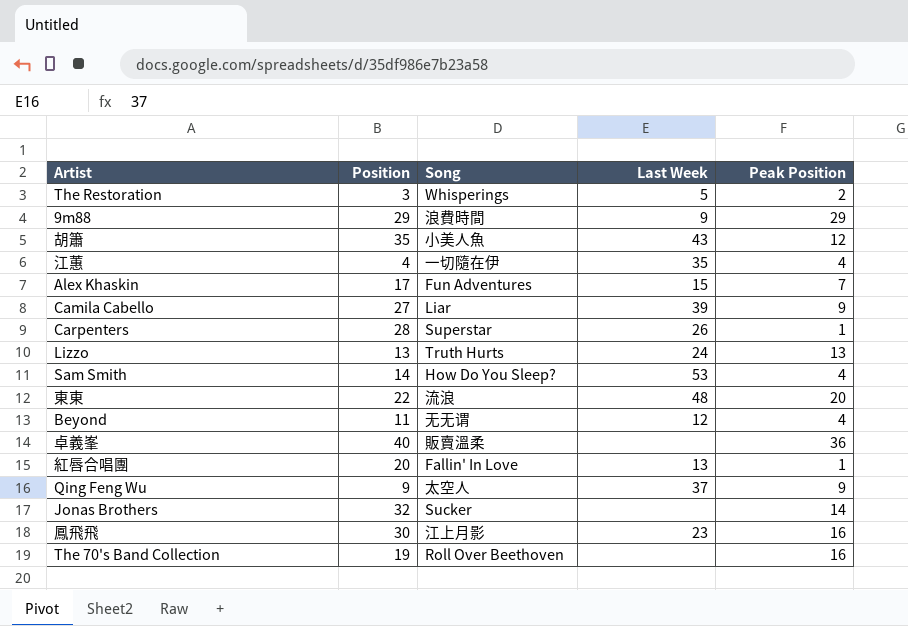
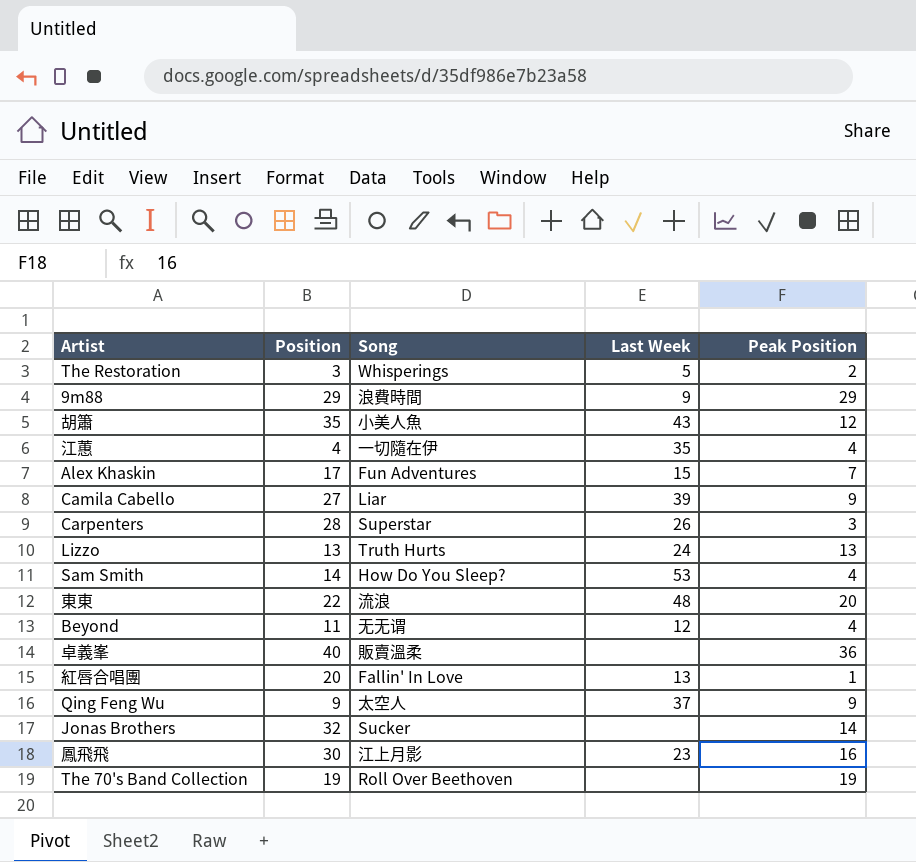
Carpenters | Peak Position: 1 -> 3
The 70's Band Collection | Peak Position: 16 -> 19

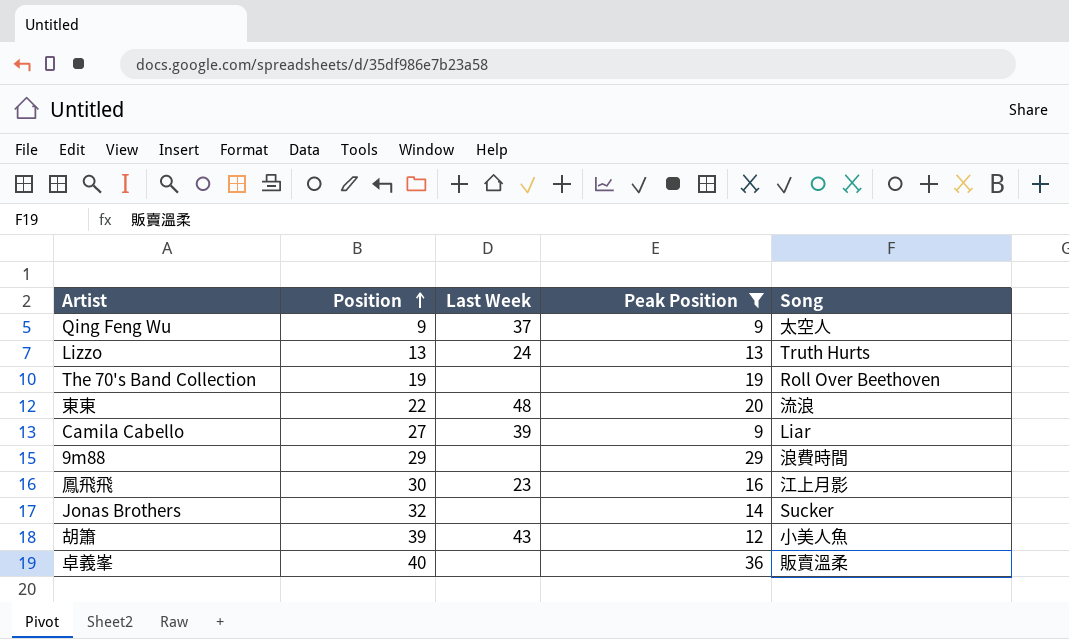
filter: none -> Peak Position >= 9
row order: none -> Position ascending
column Song | position: 3 -> 5
9m88 | Last Week: 9 -> none
胡簫 | Position: 35 -> 39

